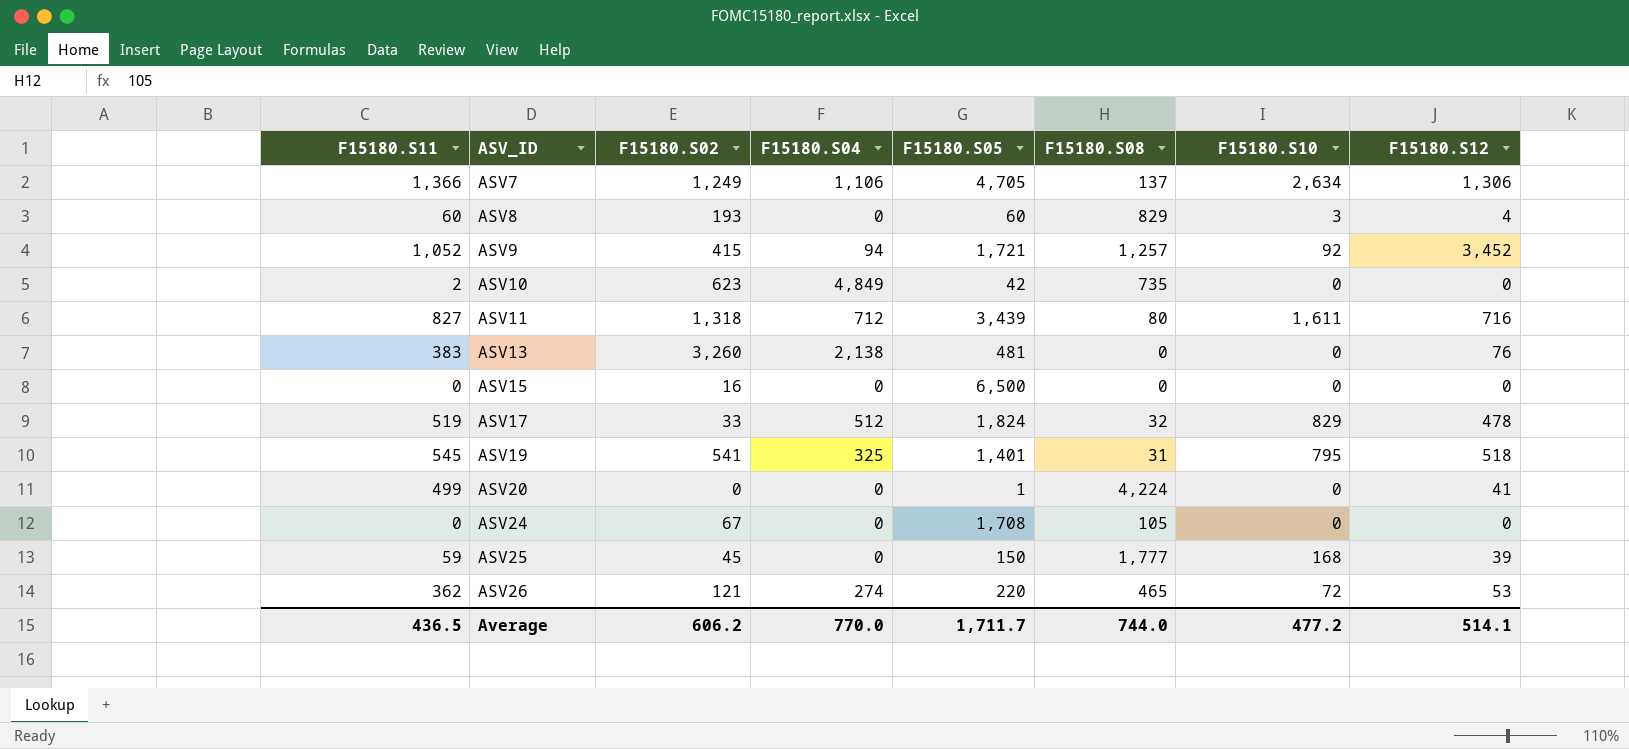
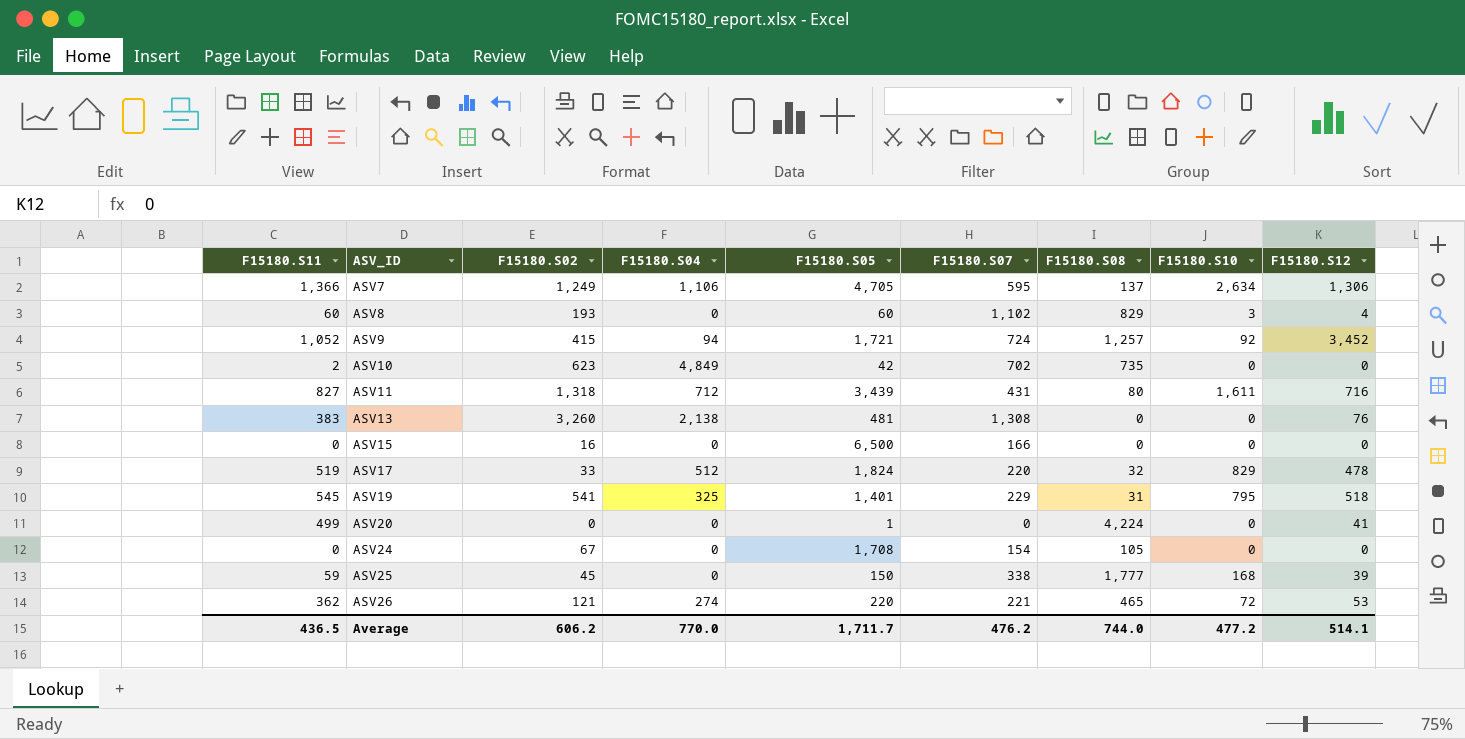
column F15180.S07 | position: none -> 6

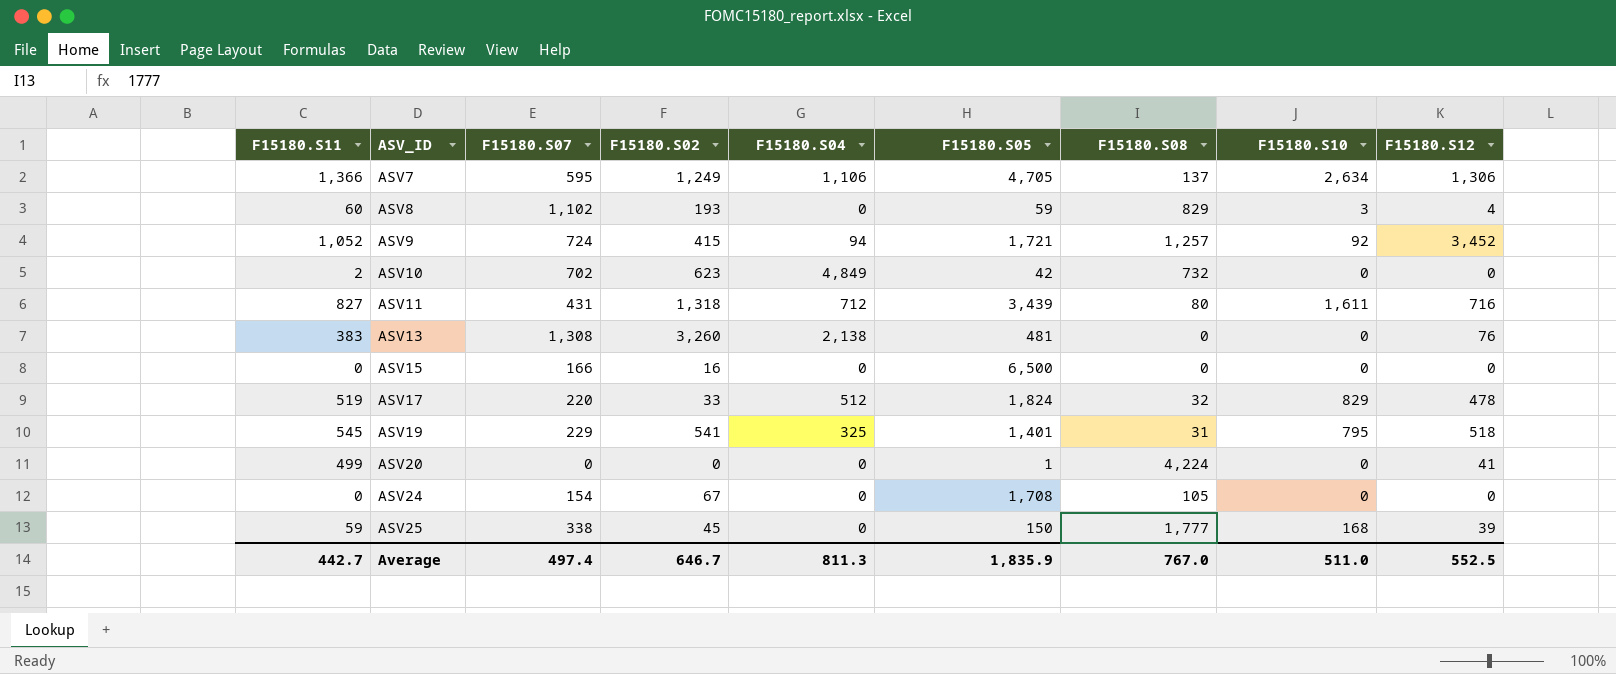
column F15180.S07 | position: 6 -> 3
row ASV26: 362 | 121 | 274 | 220 | 221 | 465 | 72 | 53 -> none
ASV8 | F15180.S05: 60 -> 59
ASV10 | F15180.S08: 735 -> 732
Average | F15180.S11: 436.5 -> 442.7
Average | F15180.S07: 476.2 -> 497.4
Average | F15180.S02: 606.2 -> 646.7
Average | F15180.S04: 770.0 -> 811.3
Average | F15180.S05: 1,711.7 -> 1,835.9
Average | F15180.S08: 744.0 -> 767.0
Average | F15180.S10: 477.2 -> 511.0
Average | F15180.S12: 514.1 -> 552.5

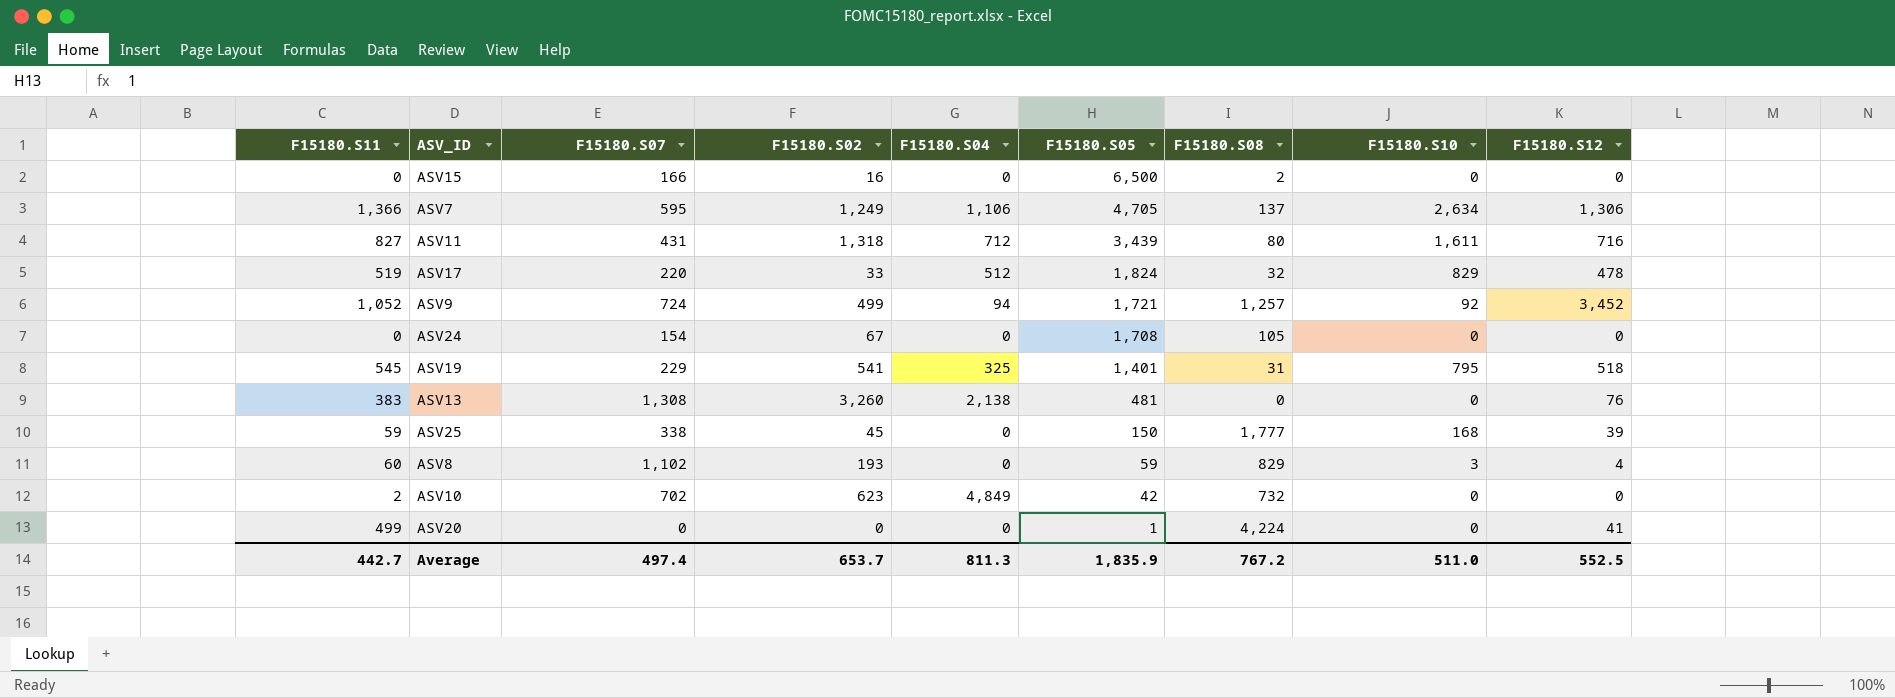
row order: ASV_ID ascending -> F15180.S05 descending
ASV15 | F15180.S08: 0 -> 2
ASV9 | F15180.S02: 415 -> 499
Average | F15180.S02: 646.7 -> 653.7
Average | F15180.S08: 767.0 -> 767.2

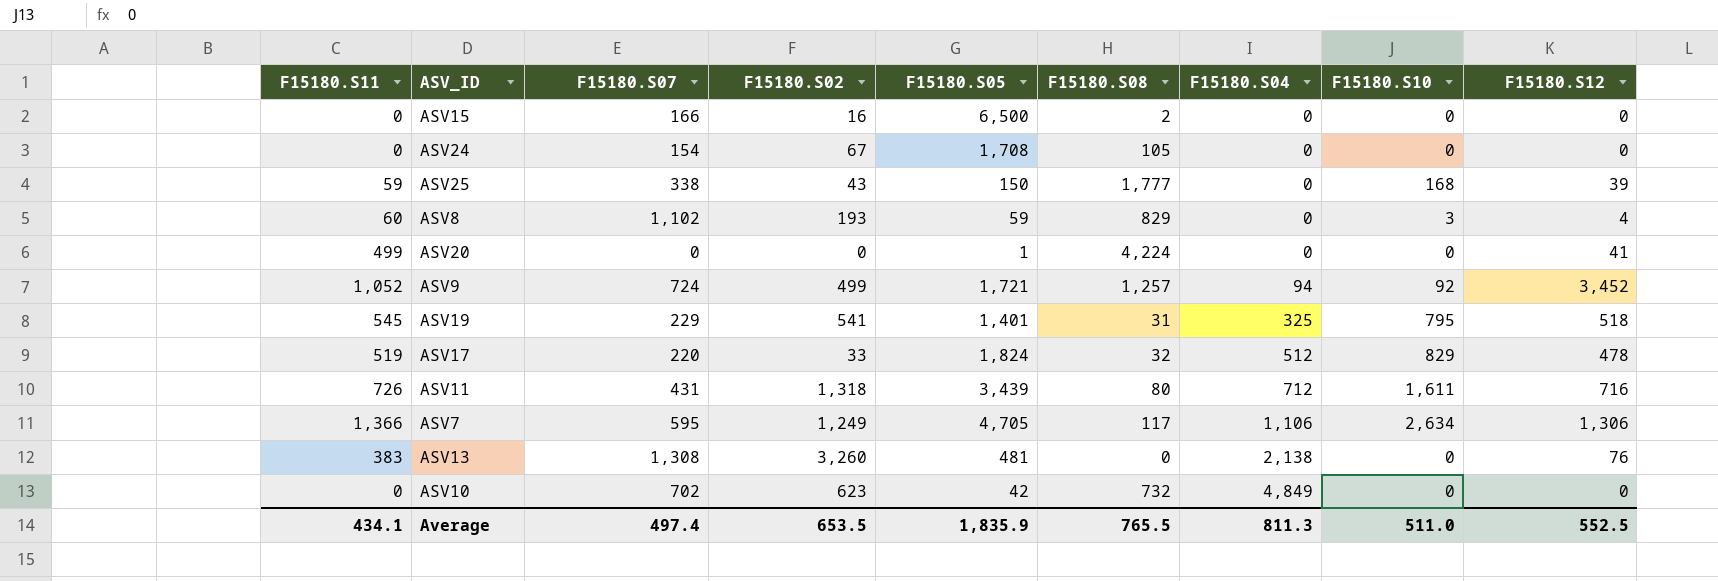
row order: F15180.S05 descending -> F15180.S04 ascending
column F15180.S04 | position: 5 -> 7
ASV25 | F15180.S02: 45 -> 43
ASV11 | F15180.S11: 827 -> 726
ASV7 | F15180.S08: 137 -> 117
ASV10 | F15180.S11: 2 -> 0
Average | F15180.S11: 442.7 -> 434.1
Average | F15180.S02: 653.7 -> 653.5
Average | F15180.S08: 767.2 -> 765.5

